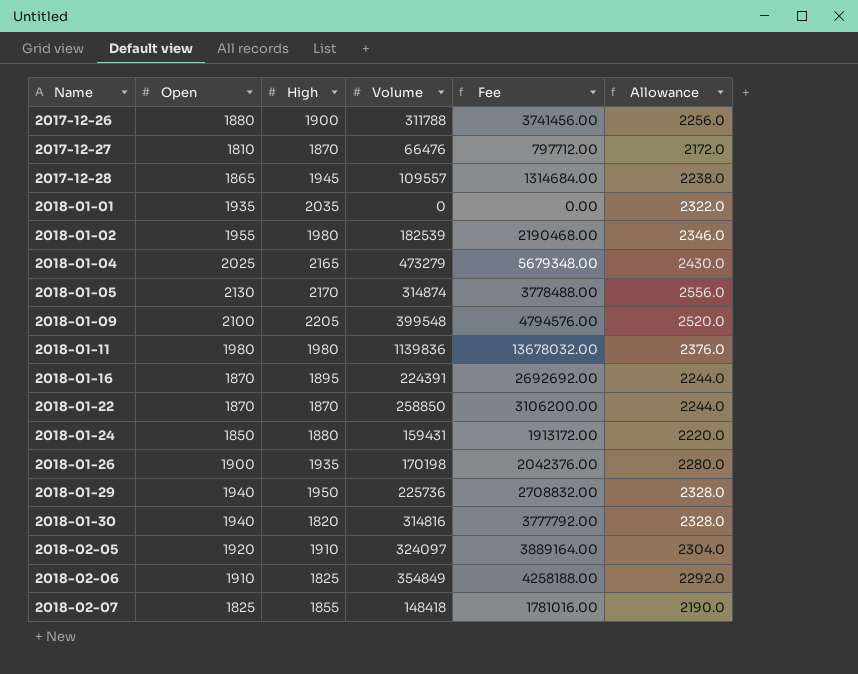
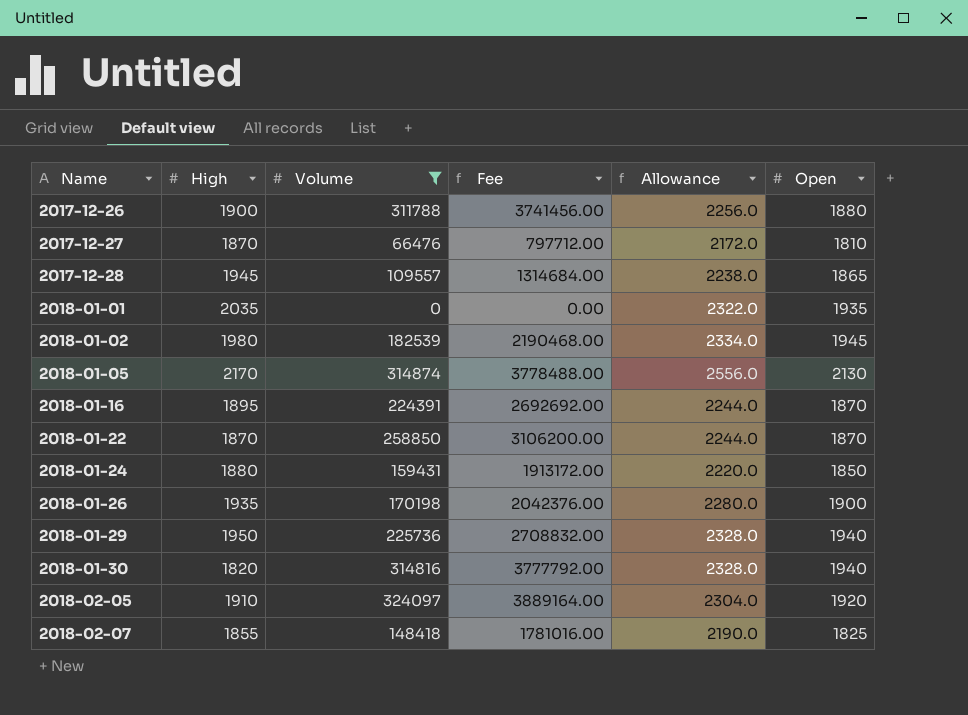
filter: none -> Volume <= 324097
column Open | position: 2 -> 6
2018-01-02 | Allowance: 2346.0 -> 2334.0
2018-01-02 | Open: 1955 -> 1945

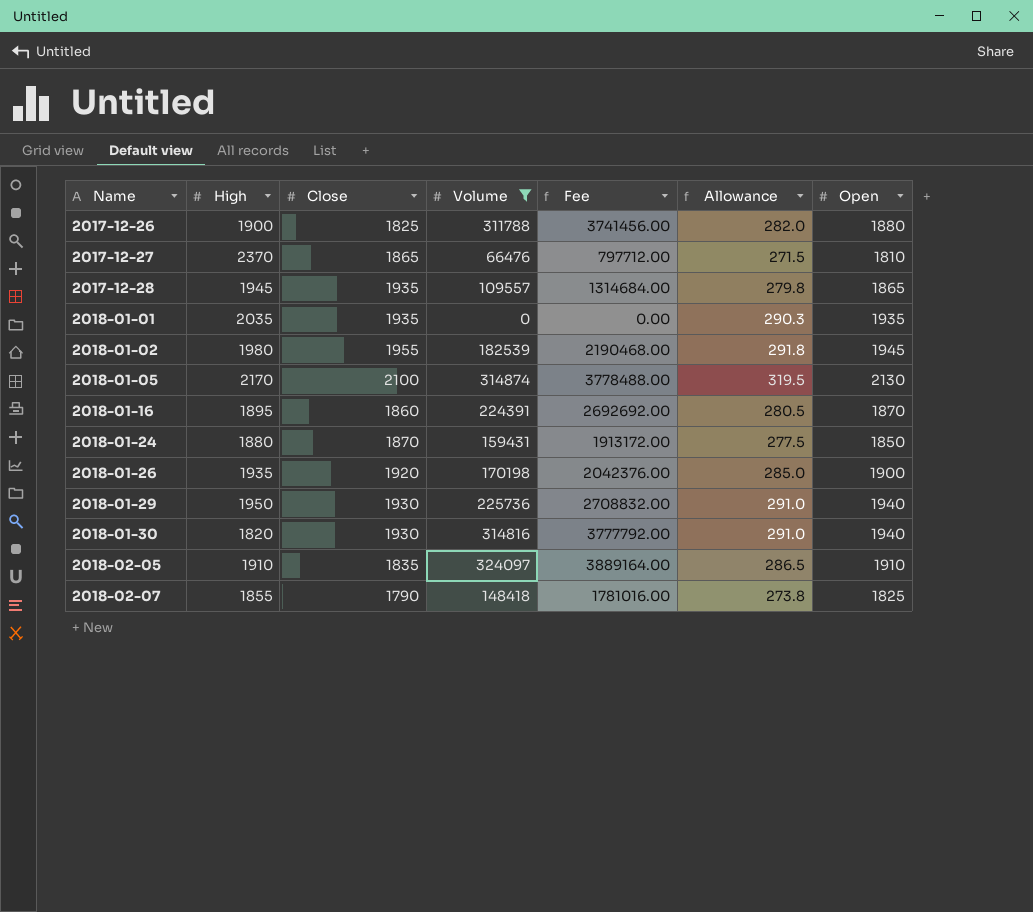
column Close | position: none -> 3
column Allowance | formula: [Open] * 1.2 -> [Open] * 0.15
row 2018-01-22: 1870 | 258850 | 3106200.00 | 2244.0 | 1870 -> none
2017-12-27 | High: 1870 -> 2370
2018-02-05 | Open: 1920 -> 1910

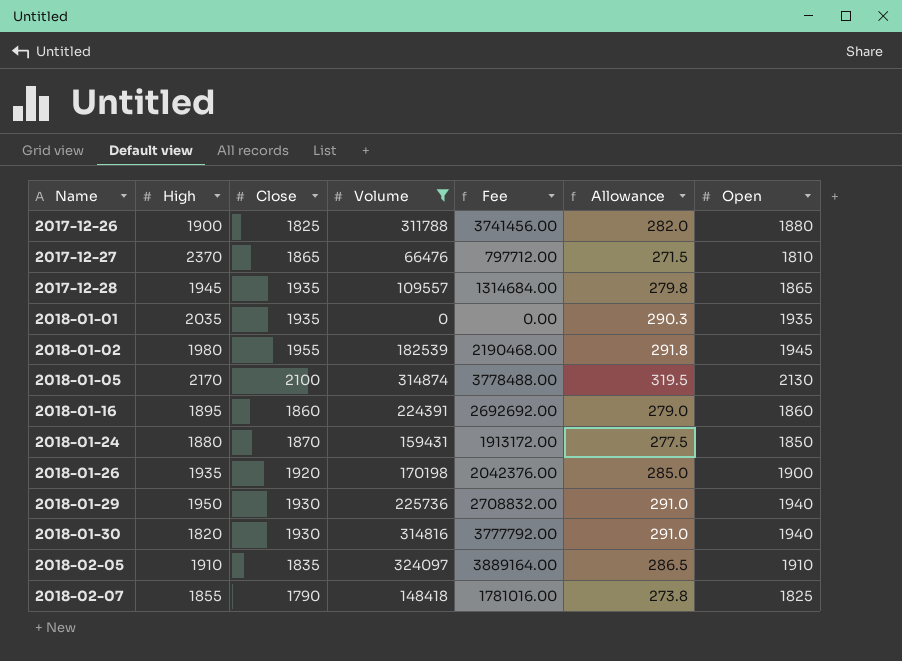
2018-01-16 | Allowance: 280.5 -> 279.0
2018-01-16 | Open: 1870 -> 1860

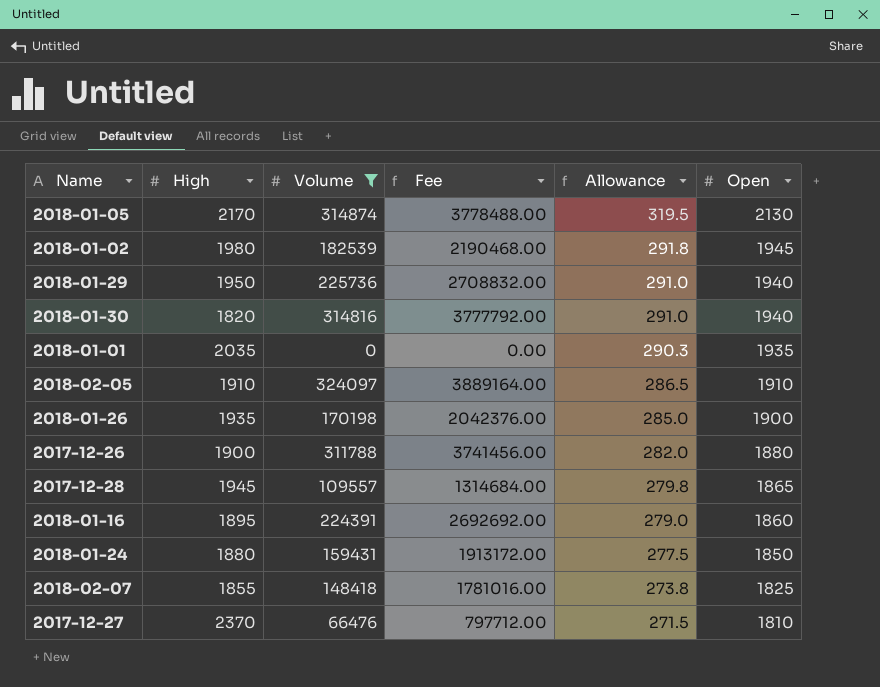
row order: Name ascending -> Allowance descending
column Close | position: 3 -> none

